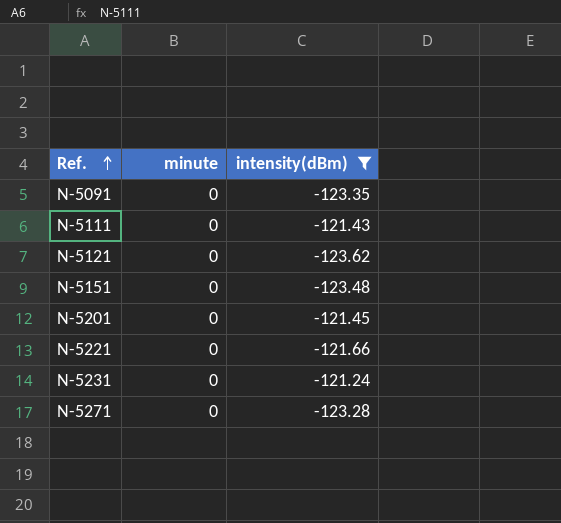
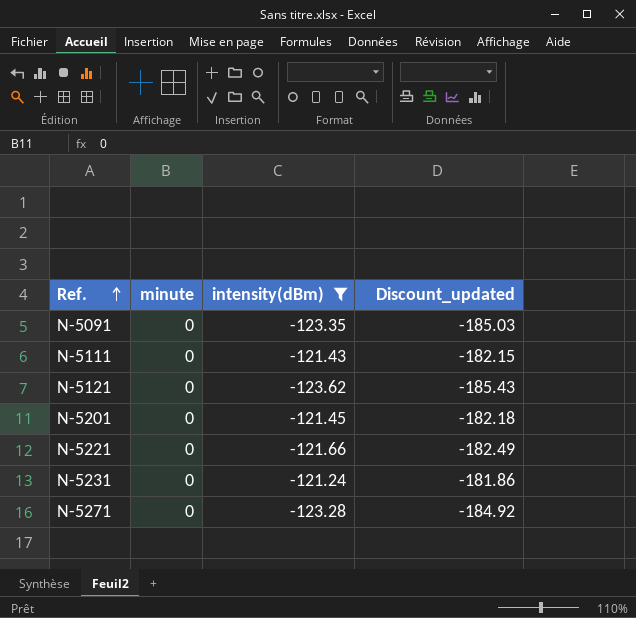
column Discount_updated | formula: none -> [intensity(dBm)] * 1.5
row N-5151: 0 | -123.48 -> none

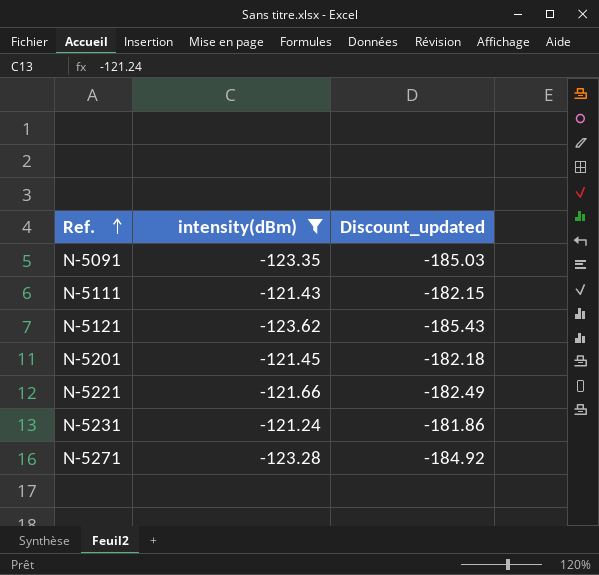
column minute | position: 2 -> none

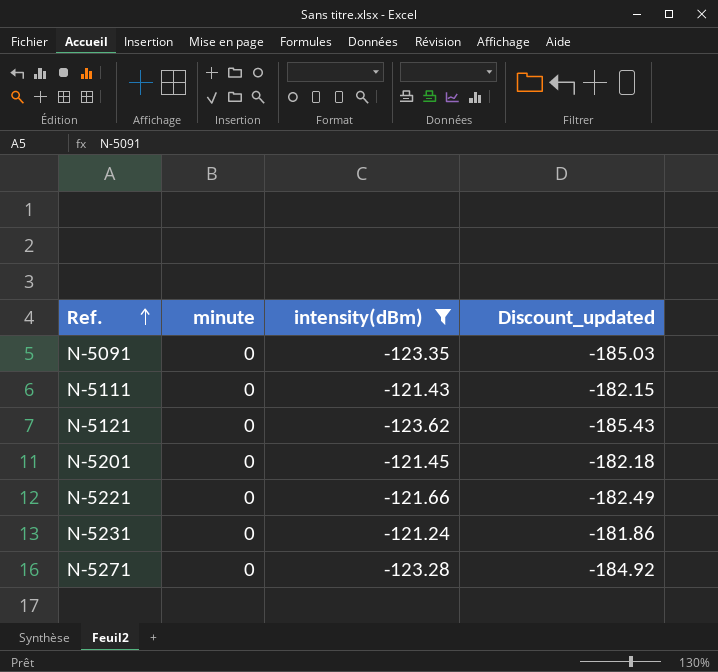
column minute | position: none -> 2

